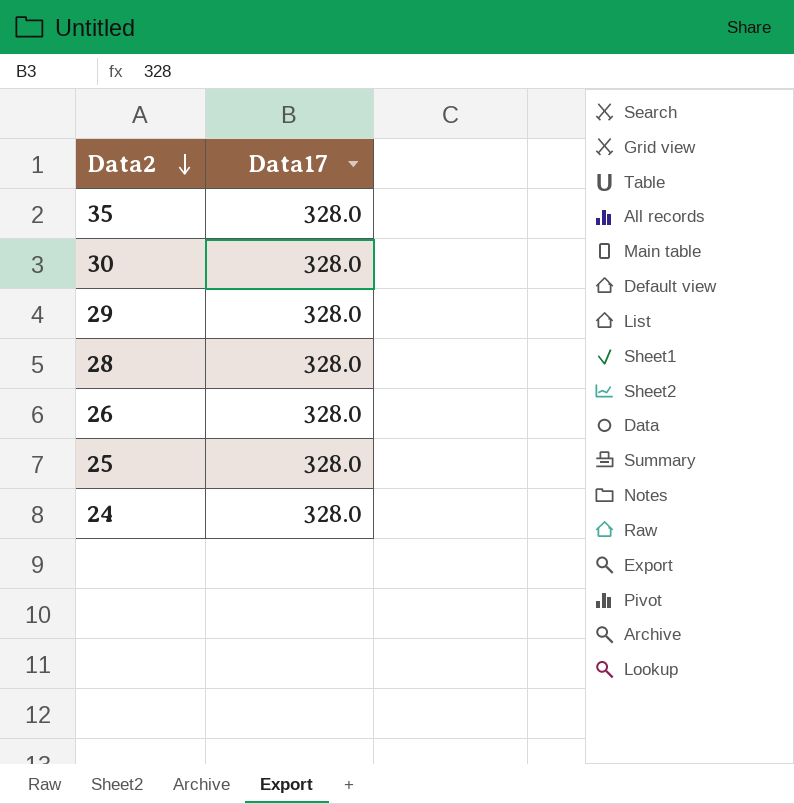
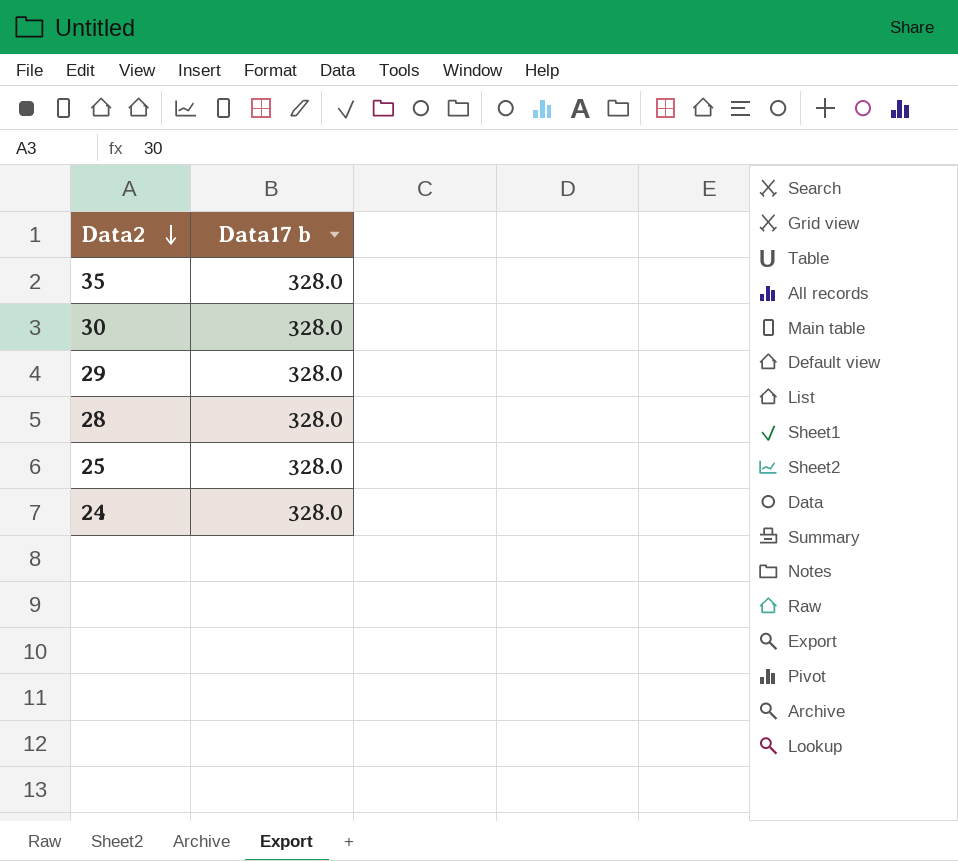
column name: Data17 -> Data17 b
row 26: 328.0 -> none

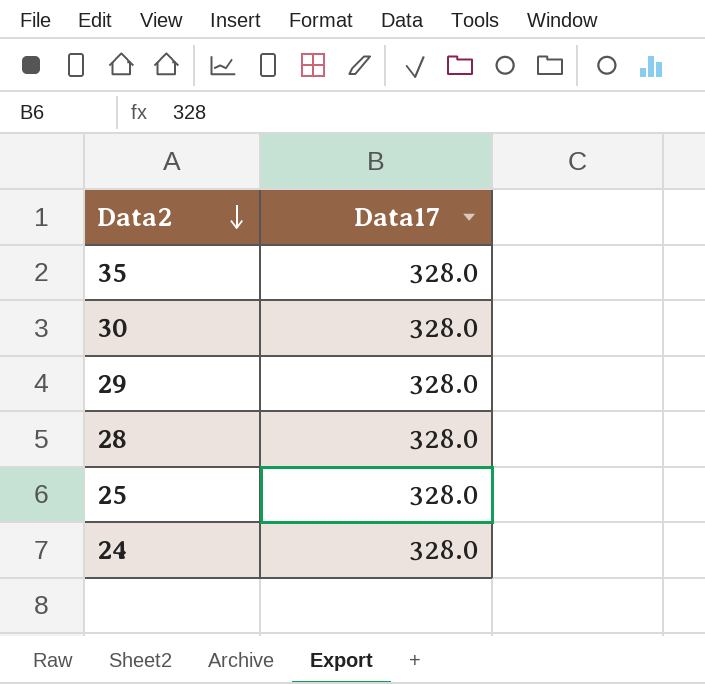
column name: Data17 b -> Data17

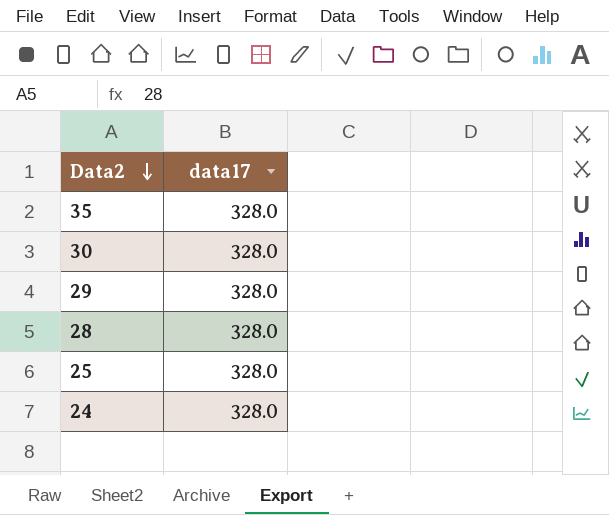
column name: Data17 -> data17

